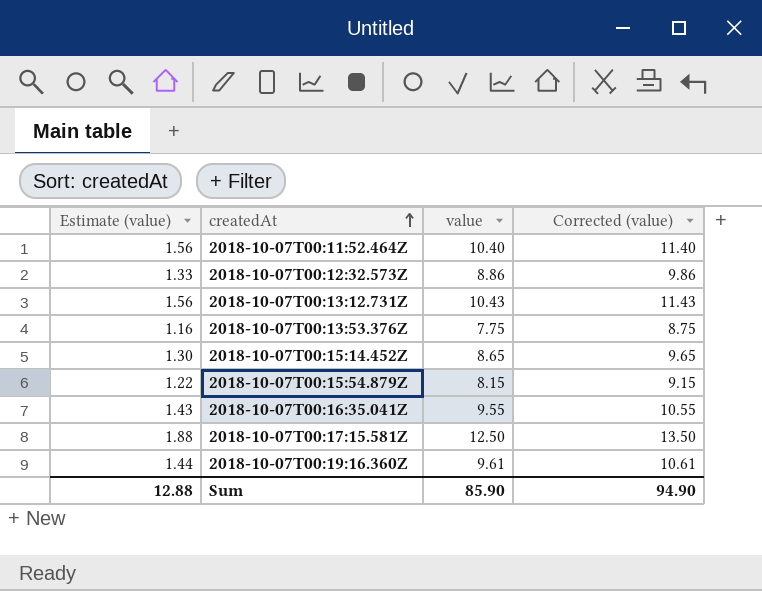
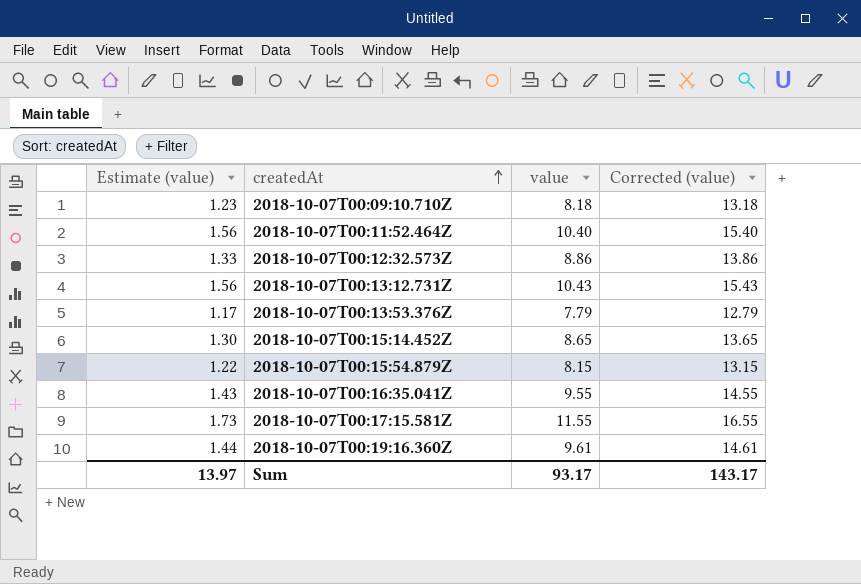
column Corrected (value) | formula: [value] + 1 -> [value] + 5
row 2018-10-07T00:09:10.710Z: none -> 1.23 | 8.18 | 13.18
2018-10-07T00:13:53.376Z | Estimate (value): 1.16 -> 1.17
2018-10-07T00:13:53.376Z | value: 7.75 -> 7.79
2018-10-07T00:17:15.581Z | Estimate (value): 1.88 -> 1.73
2018-10-07T00:17:15.581Z | value: 12.50 -> 11.55
Sum | Estimate (value): 12.88 -> 13.97
Sum | value: 85.90 -> 93.17
Sum | Corrected (value): 94.90 -> 143.17

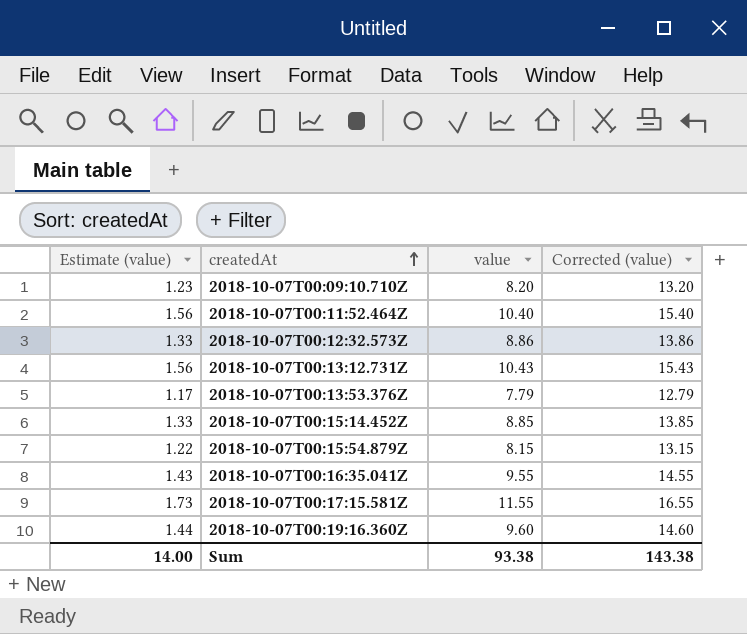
2018-10-07T00:09:10.710Z | value: 8.18 -> 8.20
2018-10-07T00:09:10.710Z | Corrected (value): 13.18 -> 13.20
2018-10-07T00:15:14.452Z | Estimate (value): 1.30 -> 1.33
2018-10-07T00:15:14.452Z | value: 8.65 -> 8.85
2018-10-07T00:15:14.452Z | Corrected (value): 13.65 -> 13.85
2018-10-07T00:19:16.360Z | value: 9.61 -> 9.60
2018-10-07T00:19:16.360Z | Corrected (value): 14.61 -> 14.60
Sum | Estimate (value): 13.97 -> 14.00
Sum | value: 93.17 -> 93.38
Sum | Corrected (value): 143.17 -> 143.38

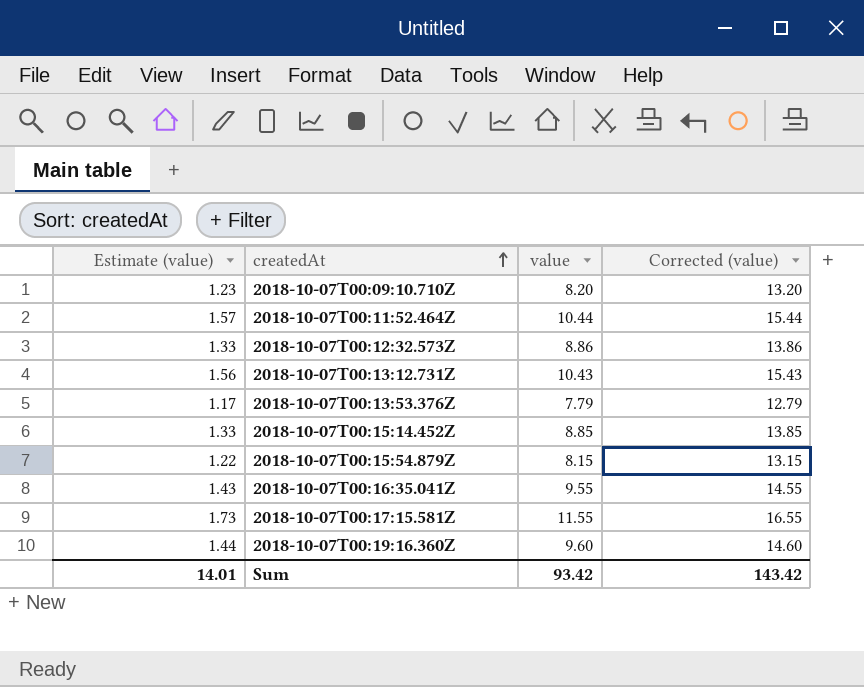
2018-10-07T00:11:52.464Z | Estimate (value): 1.56 -> 1.57
2018-10-07T00:11:52.464Z | value: 10.40 -> 10.44
2018-10-07T00:11:52.464Z | Corrected (value): 15.40 -> 15.44
Sum | Estimate (value): 14.00 -> 14.01
Sum | value: 93.38 -> 93.42
Sum | Corrected (value): 143.38 -> 143.42

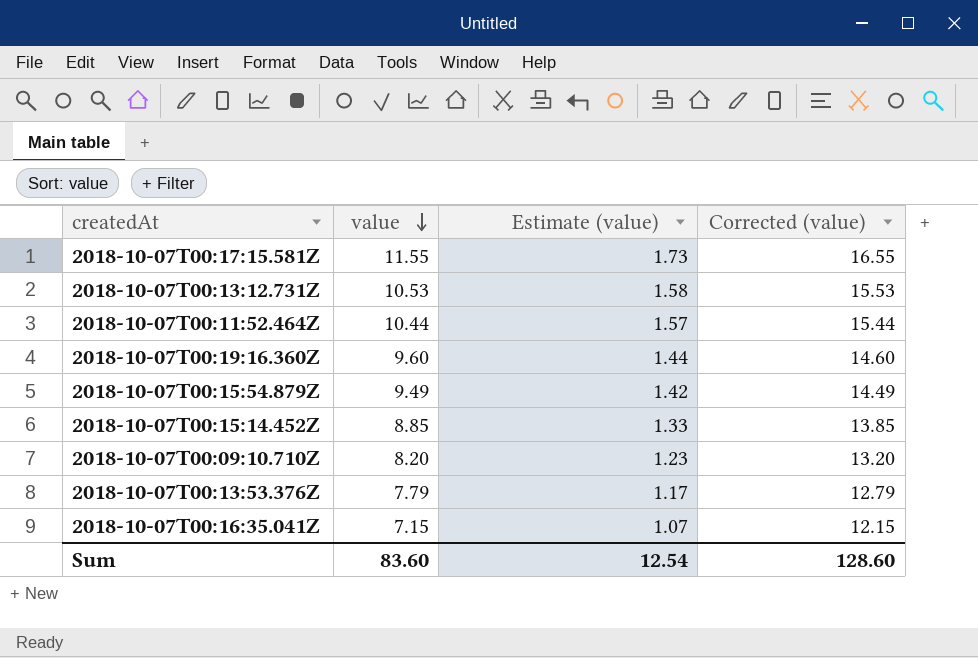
row order: createdAt ascending -> value descending
column Estimate (value) | position: 1 -> 3
row 2018-10-07T00:12:32.573Z: 1.33 | 8.86 | 13.86 -> none
2018-10-07T00:13:12.731Z | value: 10.43 -> 10.53
2018-10-07T00:13:12.731Z | Estimate (value): 1.56 -> 1.58
2018-10-07T00:13:12.731Z | Corrected (value): 15.43 -> 15.53
2018-10-07T00:15:54.879Z | value: 8.15 -> 9.49
2018-10-07T00:15:54.879Z | Estimate (value): 1.22 -> 1.42
2018-10-07T00:15:54.879Z | Corrected (value): 13.15 -> 14.49
2018-10-07T00:16:35.041Z | value: 9.55 -> 7.15
2018-10-07T00:16:35.041Z | Estimate (value): 1.43 -> 1.07
2018-10-07T00:16:35.041Z | Corrected (value): 14.55 -> 12.15
Sum | value: 93.42 -> 83.60
Sum | Estimate (value): 14.01 -> 12.54
Sum | Corrected (value): 143.42 -> 128.60

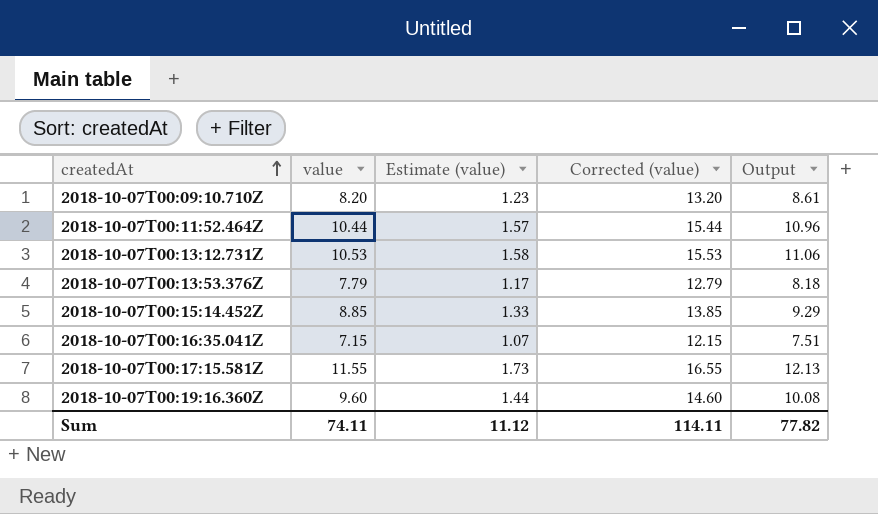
row order: value descending -> createdAt ascending
column Output | formula: none -> [value] * 1.05
row 2018-10-07T00:15:54.879Z: 9.49 | 1.42 | 14.49 -> none
Sum | value: 83.60 -> 74.11
Sum | Estimate (value): 12.54 -> 11.12
Sum | Corrected (value): 128.60 -> 114.11

